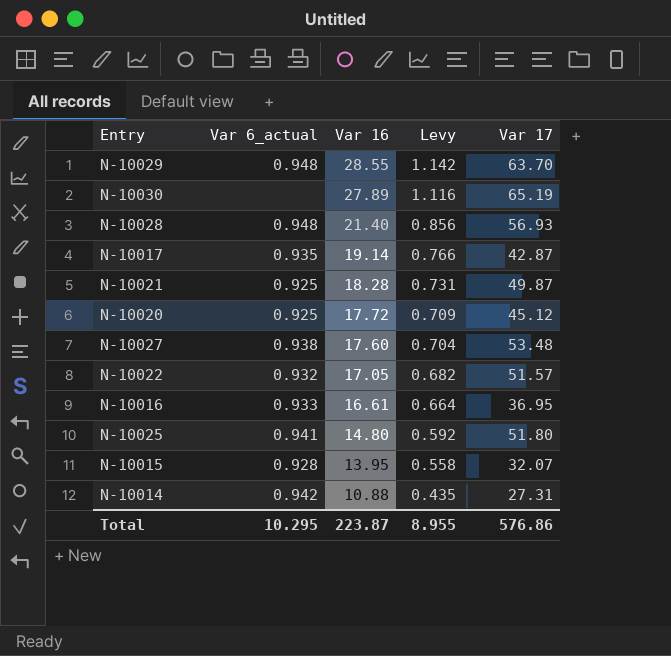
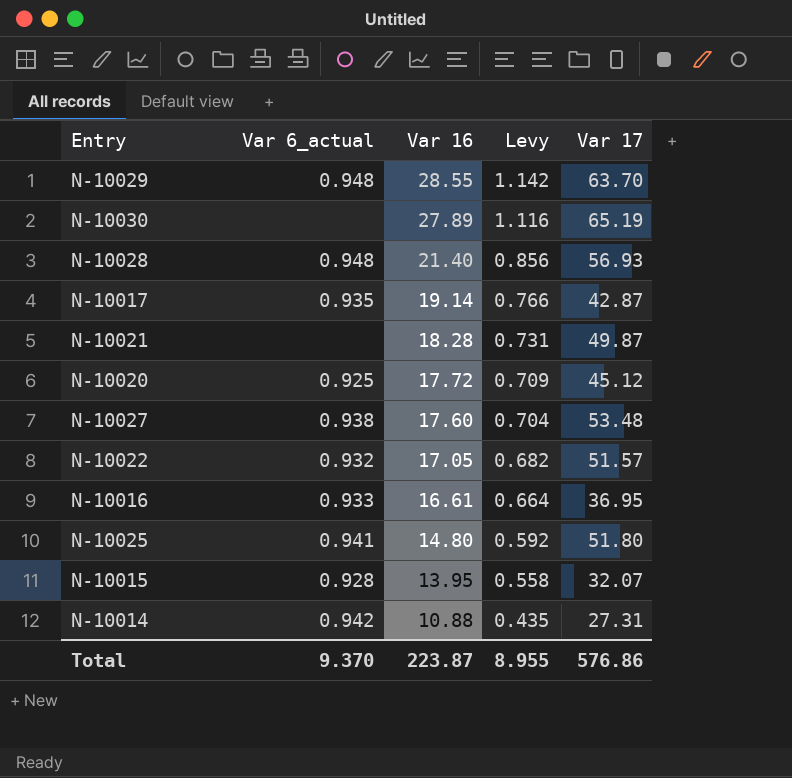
N-10021 | Var 6_actual: 0.925 -> none
Total | Var 6_actual: 10.295 -> 9.370

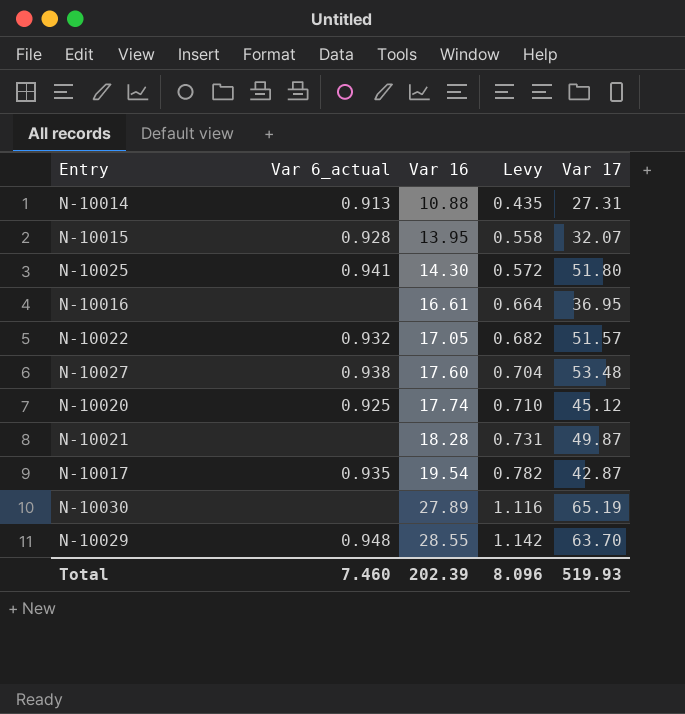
row order: Var 16 descending -> Var 16 ascending
row N-10028: 0.948 | 21.40 | 0.856 | 56.93 -> none
N-10014 | Var 6_actual: 0.942 -> 0.913
N-10025 | Var 16: 14.80 -> 14.30
N-10025 | Levy: 0.592 -> 0.572
N-10016 | Var 6_actual: 0.933 -> none
N-10020 | Var 16: 17.72 -> 17.74
N-10020 | Levy: 0.709 -> 0.710
N-10017 | Var 16: 19.14 -> 19.54
N-10017 | Levy: 0.766 -> 0.782
Total | Var 6_actual: 9.370 -> 7.460
Total | Var 16: 223.87 -> 202.39
Total | Levy: 8.955 -> 8.096
Total | Var 17: 576.86 -> 519.93

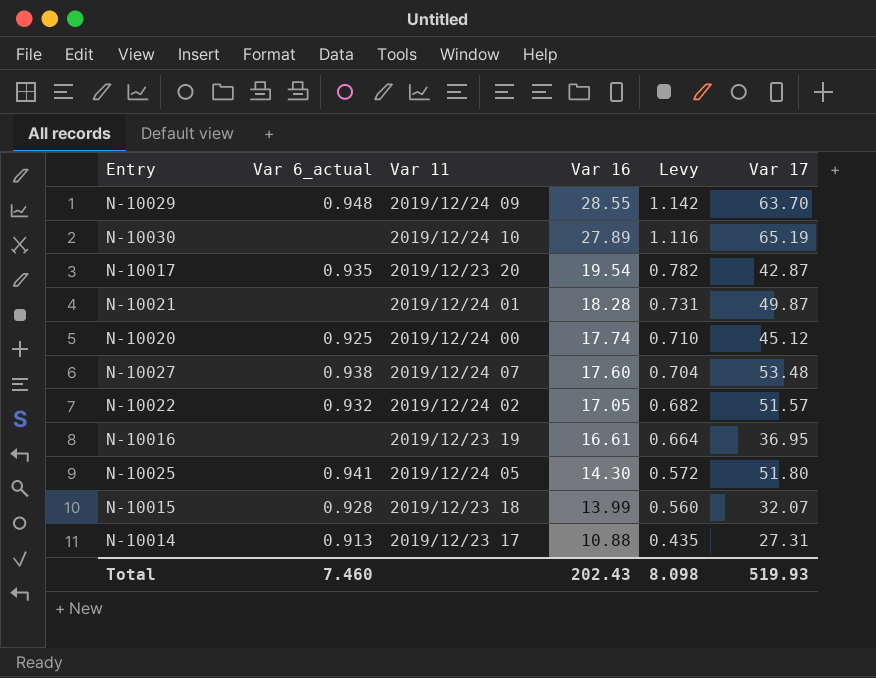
row order: Var 16 ascending -> Var 16 descending
column Var 11 | position: none -> 3
N-10015 | Var 16: 13.95 -> 13.99
N-10015 | Levy: 0.558 -> 0.560
Total | Var 16: 202.39 -> 202.43
Total | Levy: 8.096 -> 8.098

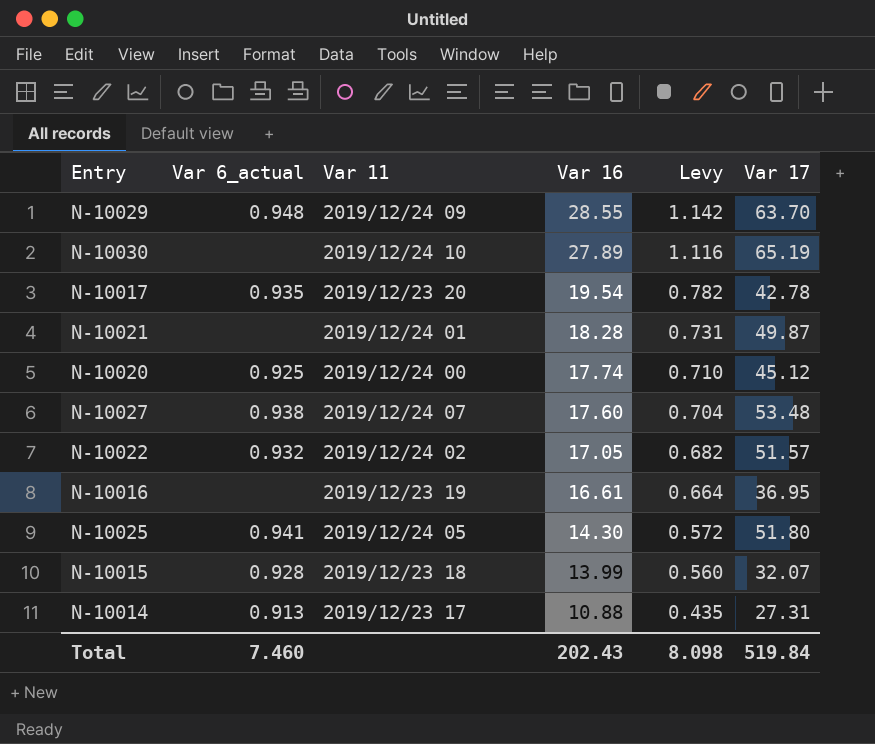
N-10017 | Var 17: 42.87 -> 42.78
Total | Var 17: 519.93 -> 519.84

